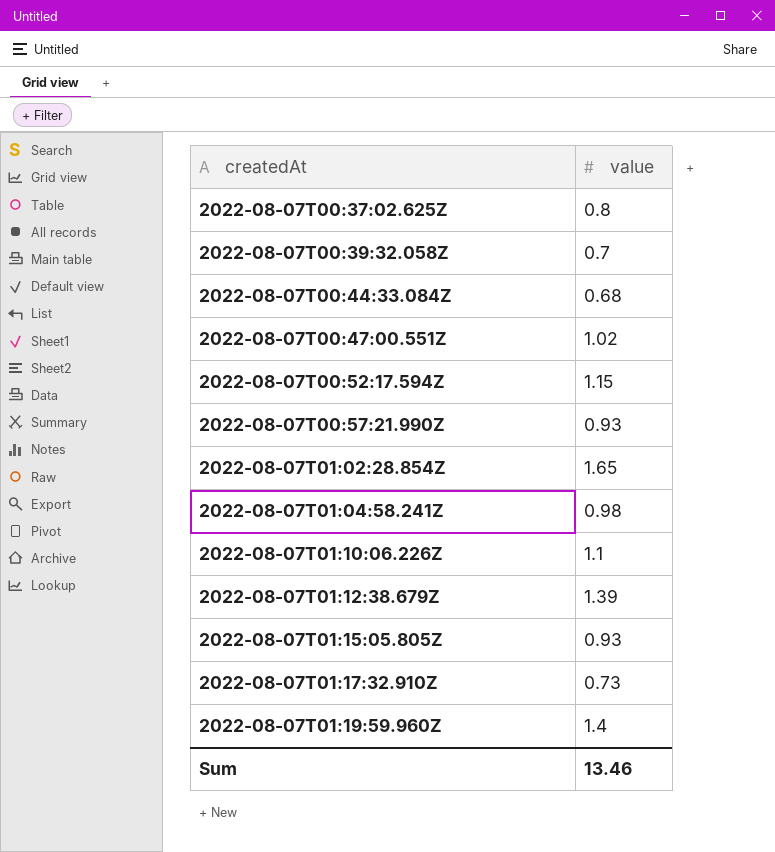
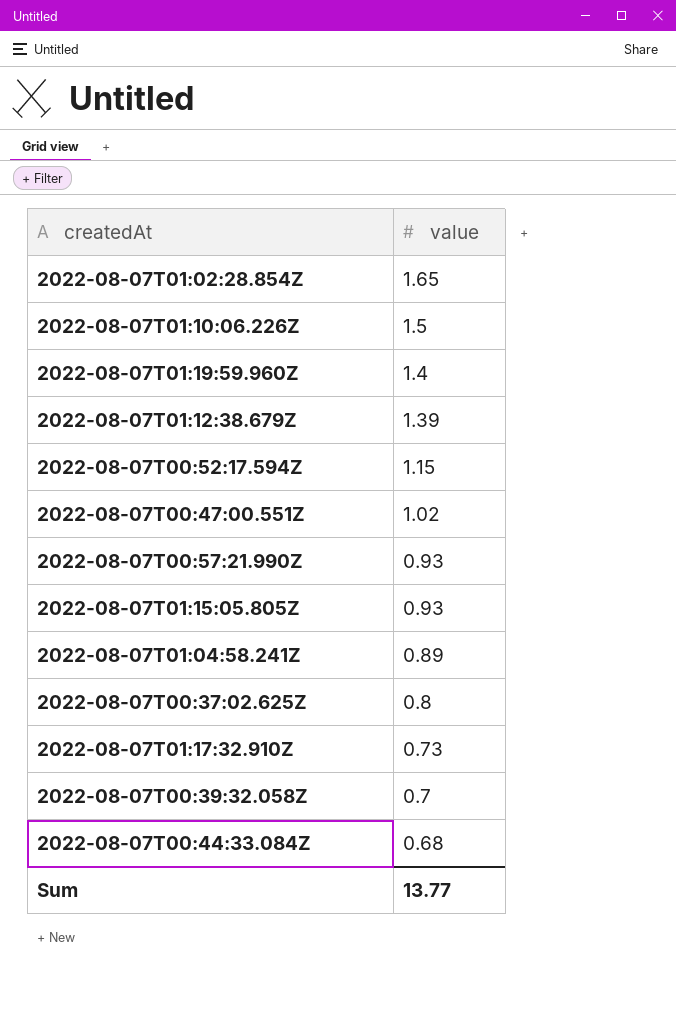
row order: createdAt ascending -> value descending
2022-08-07T01:10:06.226Z | value: 1.1 -> 1.5
2022-08-07T01:04:58.241Z | value: 0.98 -> 0.89
Sum | value: 13.46 -> 13.77

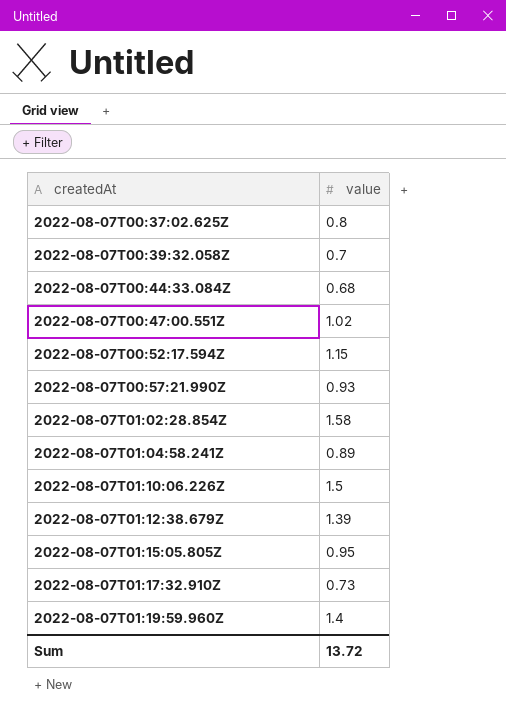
row order: value descending -> createdAt ascending
2022-08-07T01:02:28.854Z | value: 1.65 -> 1.58
2022-08-07T01:15:05.805Z | value: 0.93 -> 0.95
Sum | value: 13.77 -> 13.72

